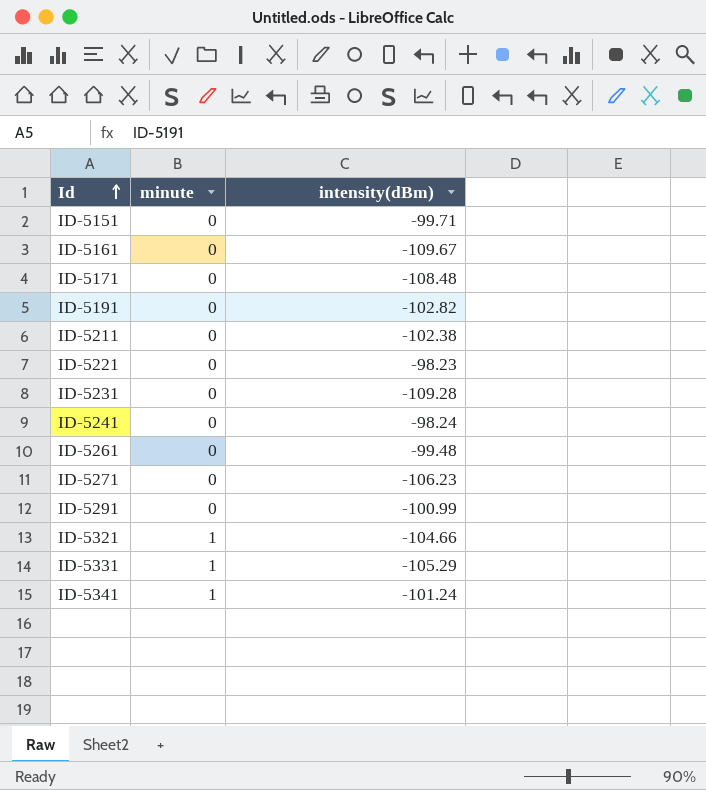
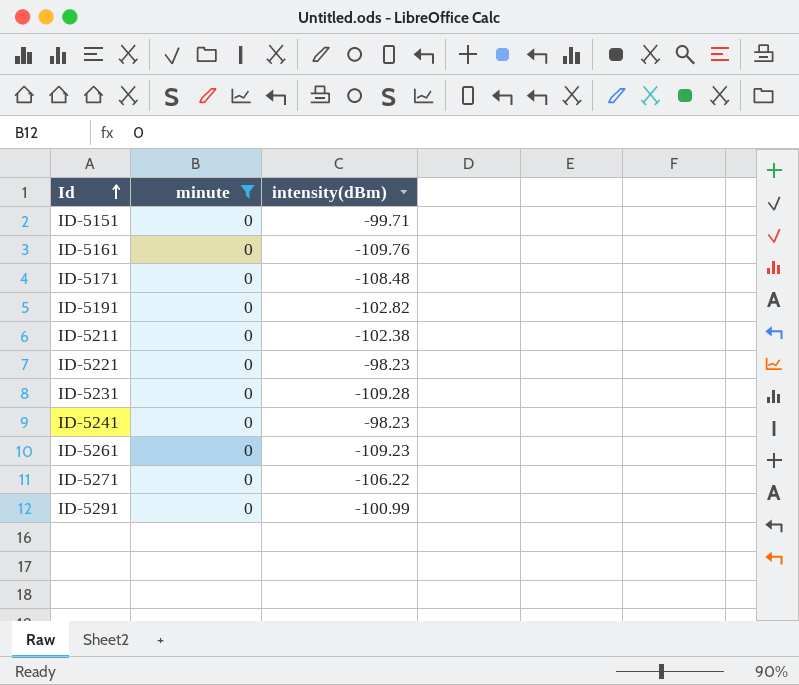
filter: none -> minute = 0
ID-5161 | intensity(dBm): -109.67 -> -109.76
ID-5241 | intensity(dBm): -98.24 -> -98.23
ID-5261 | intensity(dBm): -99.48 -> -109.23
ID-5271 | intensity(dBm): -106.23 -> -106.22

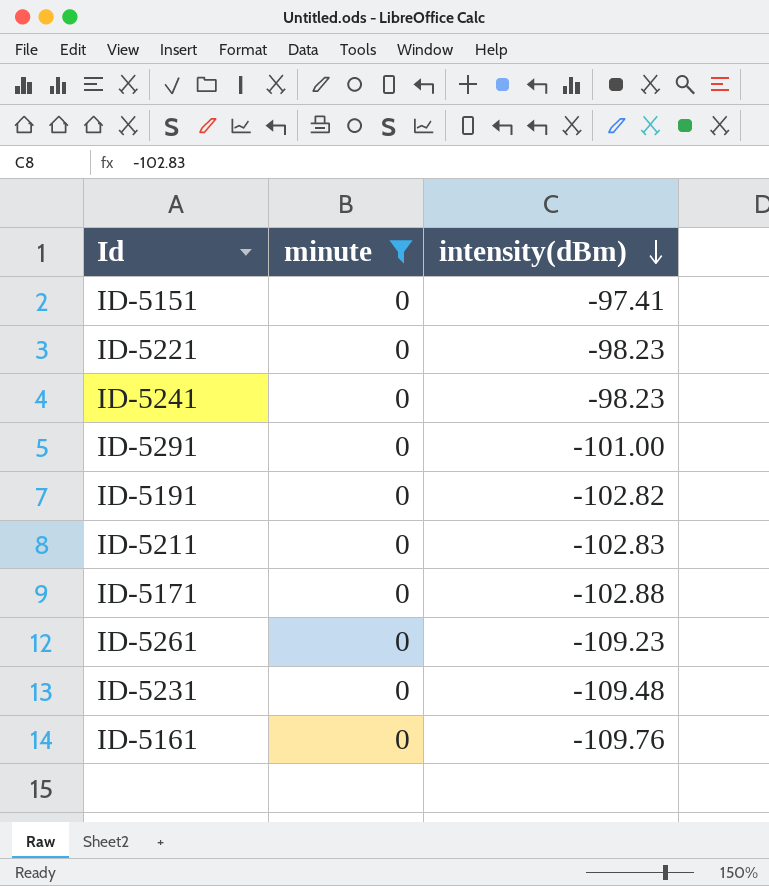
row order: Id ascending -> intensity(dBm) descending
row ID-5271: 0 | -106.22 -> none
ID-5151 | intensity(dBm): -99.71 -> -97.41
ID-5291 | intensity(dBm): -100.99 -> -101.00
ID-5211 | intensity(dBm): -102.38 -> -102.83
ID-5171 | intensity(dBm): -108.48 -> -102.88
ID-5231 | intensity(dBm): -109.28 -> -109.48

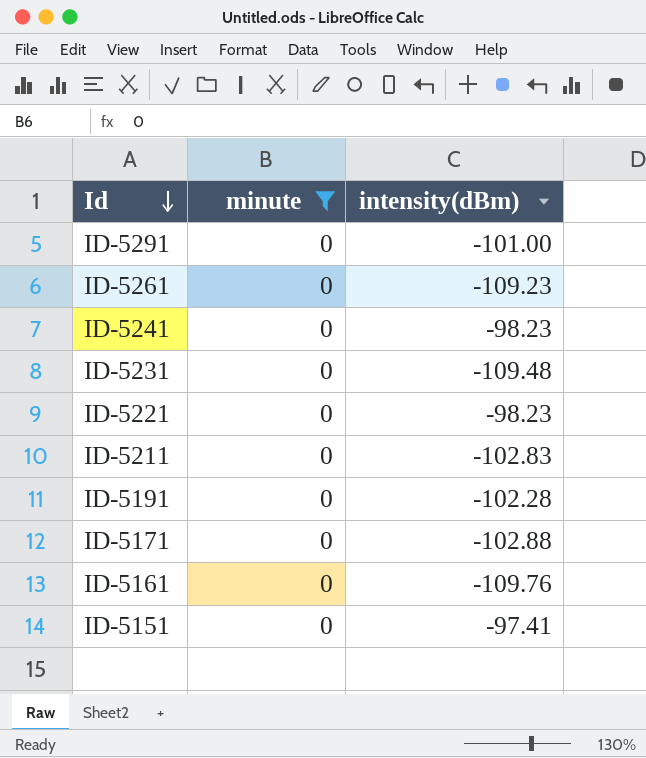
row order: intensity(dBm) descending -> Id descending
ID-5191 | intensity(dBm): -102.82 -> -102.28

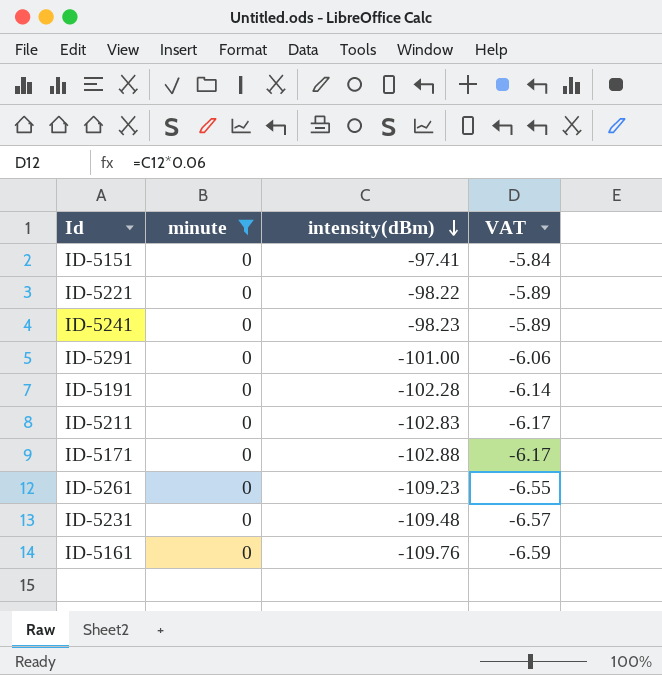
row order: Id descending -> intensity(dBm) descending
column VAT | formula: none -> [intensity(dBm)] * 0.06
ID-5221 | intensity(dBm): -98.23 -> -98.22

